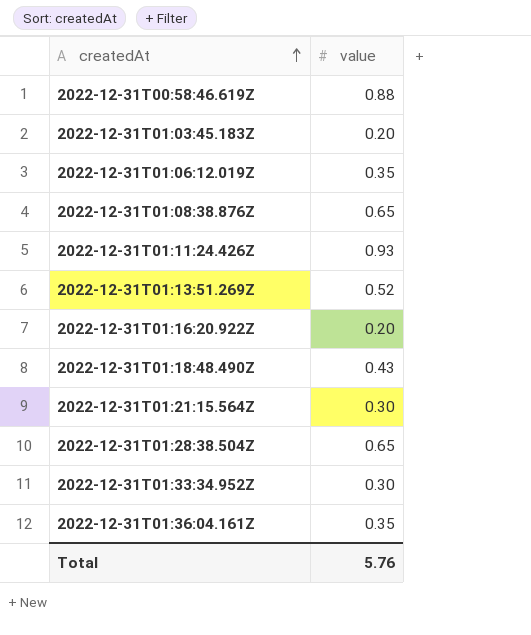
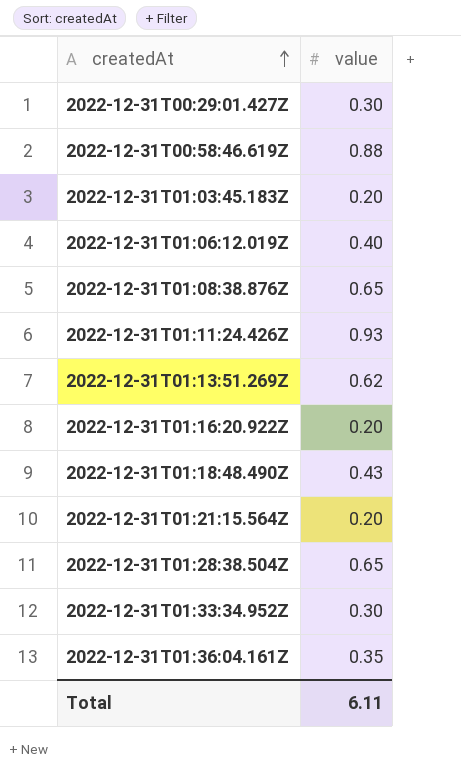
row 2022-12-31T00:29:01.427Z: none -> 0.30
2022-12-31T01:06:12.019Z | value: 0.35 -> 0.40
2022-12-31T01:13:51.269Z | value: 0.52 -> 0.62
2022-12-31T01:21:15.564Z | value: 0.30 -> 0.20
Total | value: 5.76 -> 6.11

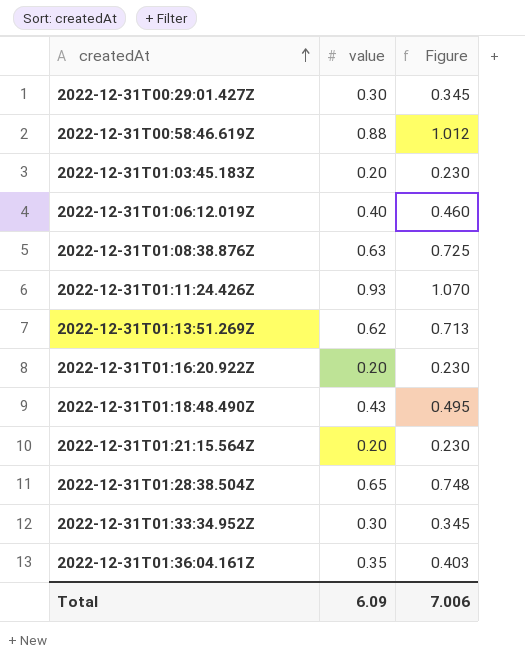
column Figure | formula: none -> [value] * 1.15
2022-12-31T01:08:38.876Z | value: 0.65 -> 0.63
Total | value: 6.11 -> 6.09

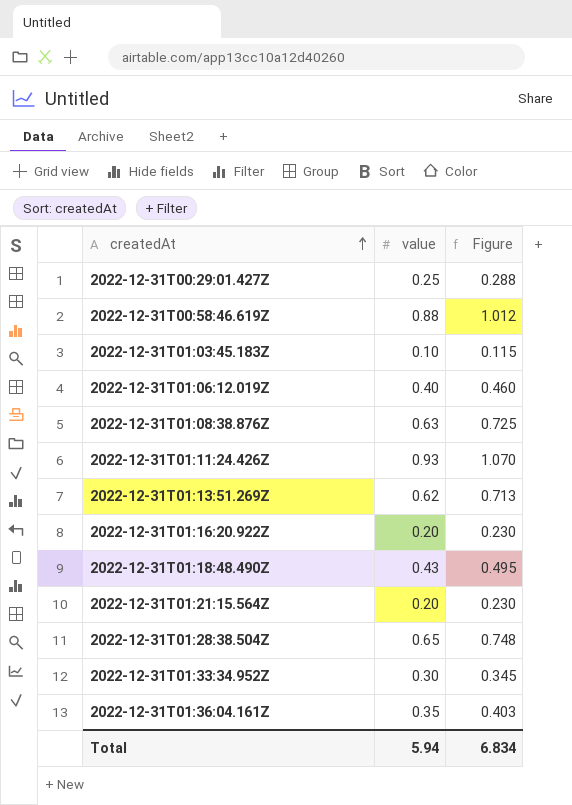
2022-12-31T00:29:01.427Z | value: 0.30 -> 0.25
2022-12-31T00:29:01.427Z | Figure: 0.345 -> 0.288
2022-12-31T01:03:45.183Z | value: 0.20 -> 0.10
2022-12-31T01:03:45.183Z | Figure: 0.230 -> 0.115
Total | value: 6.09 -> 5.94
Total | Figure: 7.006 -> 6.834

